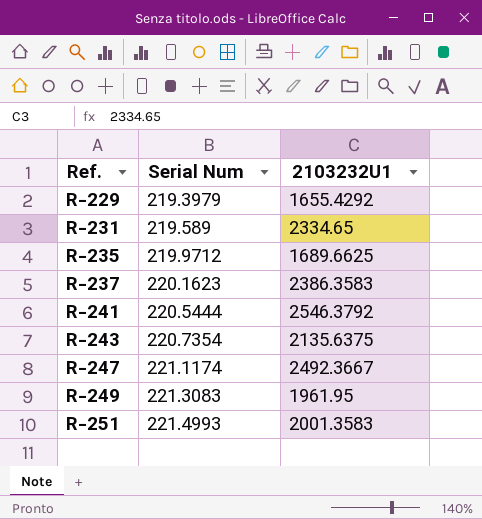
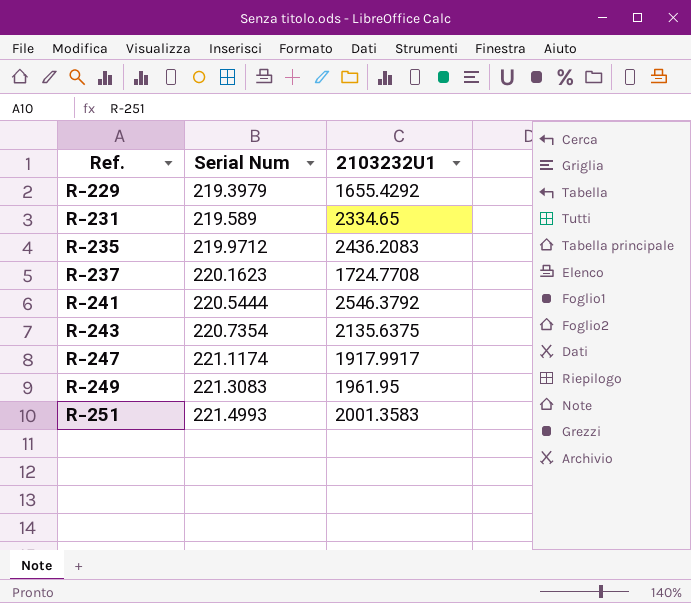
R-235 | 2103232U1: 1689.6625 -> 2436.2083
R-237 | 2103232U1: 2386.3583 -> 1724.7708
R-247 | 2103232U1: 2492.3667 -> 1917.9917

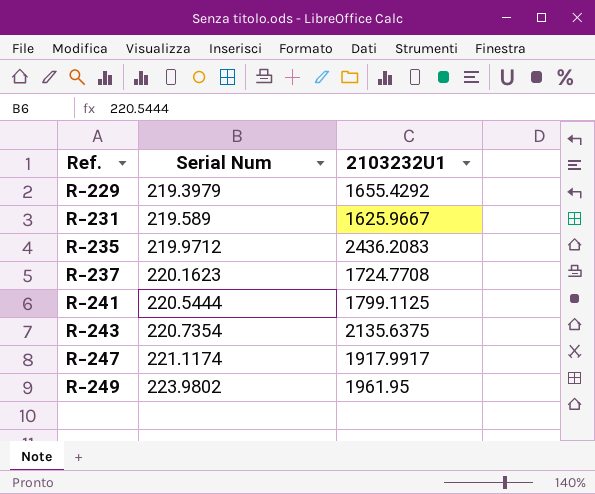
row R-251: 221.4993 | 2001.3583 -> none
R-231 | 2103232U1: 2334.65 -> 1625.9667
R-241 | 2103232U1: 2546.3792 -> 1799.1125
R-249 | Serial Num: 221.3083 -> 223.9802

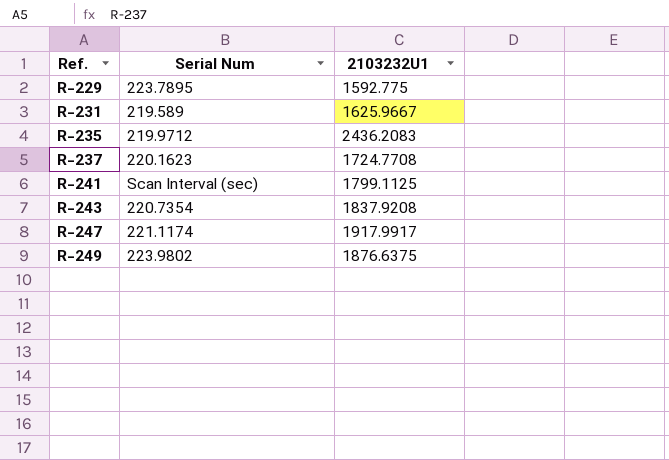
R-229 | Serial Num: 219.3979 -> 223.7895
R-229 | 2103232U1: 1655.4292 -> 1592.775
R-241 | Serial Num: 220.5444 -> Scan Interval (sec)
R-243 | 2103232U1: 2135.6375 -> 1837.9208
R-249 | 2103232U1: 1961.95 -> 1876.6375

